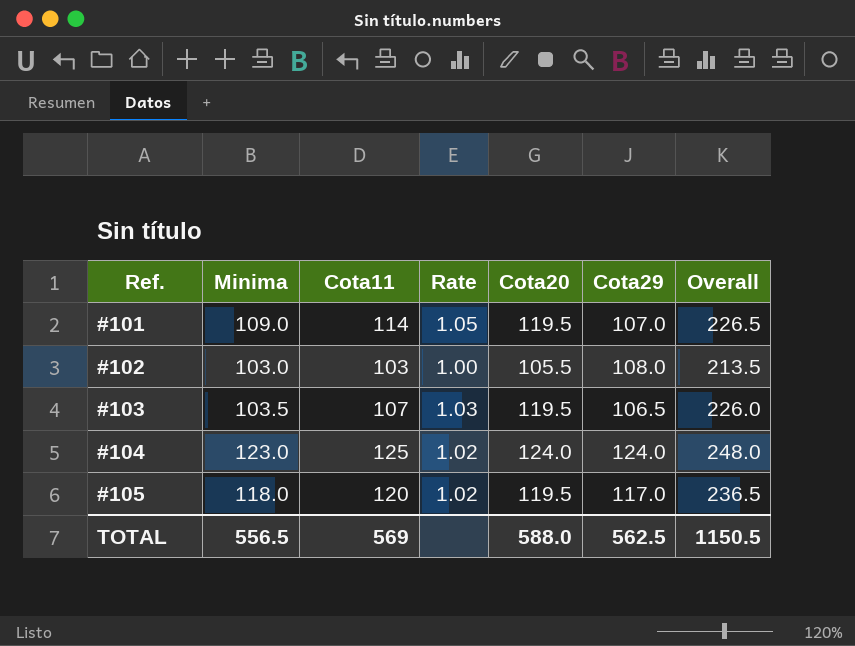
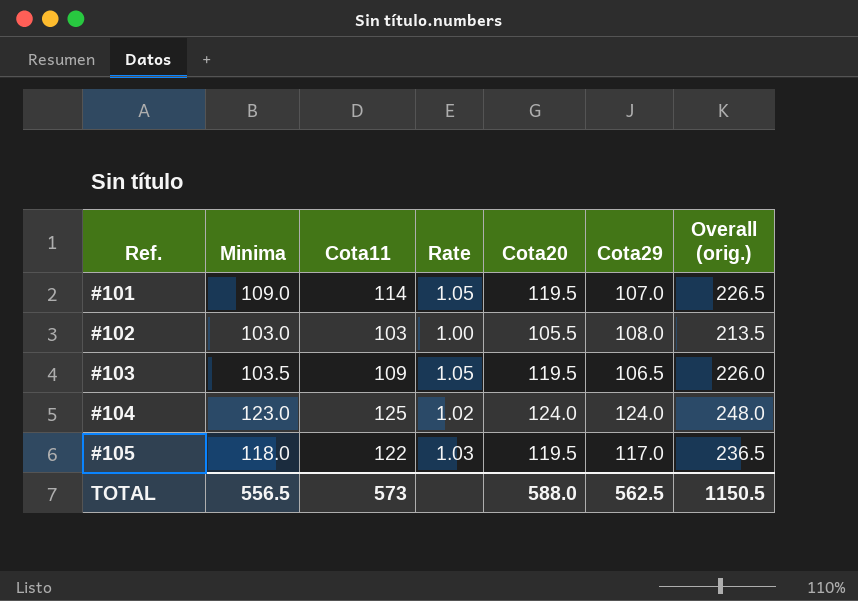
column name: Overall -> Overall (orig.)
#103 | Cota11: 107 -> 109
#103 | Rate: 1.03 -> 1.05
#105 | Cota11: 120 -> 122
#105 | Rate: 1.02 -> 1.03
TOTAL | Cota11: 569 -> 573

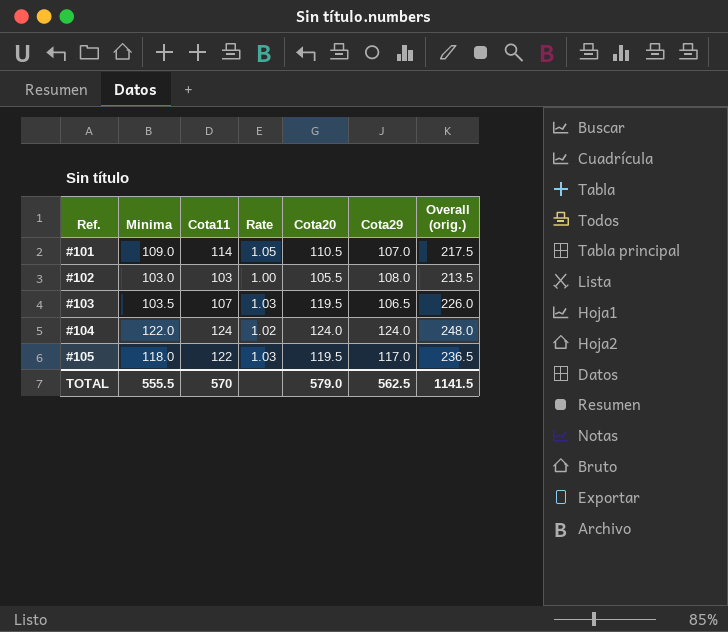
#101 | Cota20: 119.5 -> 110.5
#101 | Overall (orig.): 226.5 -> 217.5
#103 | Cota11: 109 -> 107
#103 | Rate: 1.05 -> 1.03
#104 | Minima: 123.0 -> 122.0
#104 | Cota11: 125 -> 124
TOTAL | Minima: 556.5 -> 555.5
TOTAL | Cota11: 573 -> 570
TOTAL | Cota20: 588.0 -> 579.0
TOTAL | Overall (orig.): 1150.5 -> 1141.5

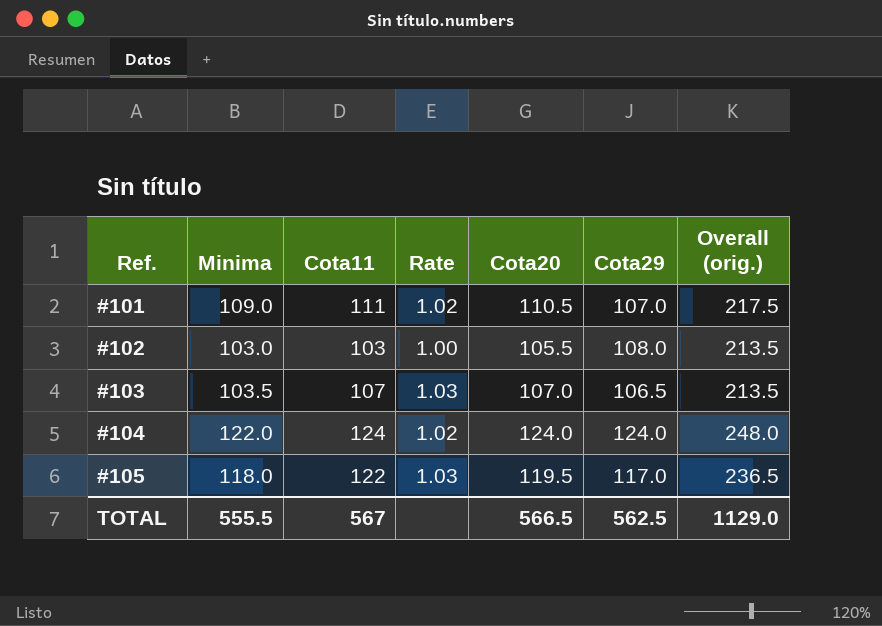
#101 | Cota11: 114 -> 111
#101 | Rate: 1.05 -> 1.02
#103 | Cota20: 119.5 -> 107.0
#103 | Overall (orig.): 226.0 -> 213.5
TOTAL | Cota11: 570 -> 567
TOTAL | Cota20: 579.0 -> 566.5
TOTAL | Overall (orig.): 1141.5 -> 1129.0

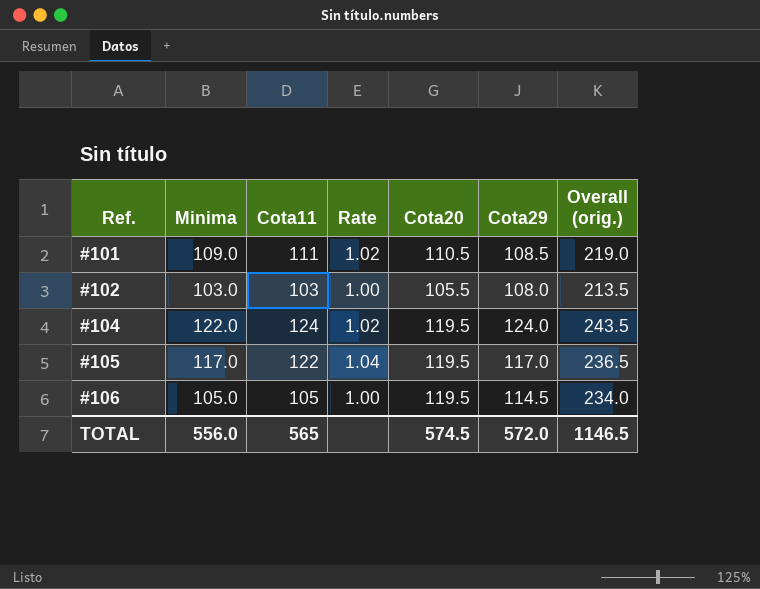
row #103: 103.5 | 107 | 1.03 | 107.0 | 106.5 | 213.5 -> none
#101 | Cota29: 107.0 -> 108.5
#101 | Overall (orig.): 217.5 -> 219.0
#104 | Cota20: 124.0 -> 119.5
#104 | Overall (orig.): 248.0 -> 243.5
#105 | Minima: 118.0 -> 117.0
#105 | Rate: 1.03 -> 1.04
row #106: none -> 105.0 | 105 | 1.00 | 119.5 | 114.5 | 234.0
TOTAL | Minima: 555.5 -> 556.0
TOTAL | Cota11: 567 -> 565
TOTAL | Cota20: 566.5 -> 574.5
TOTAL | Cota29: 562.5 -> 572.0
TOTAL | Overall (orig.): 1129.0 -> 1146.5

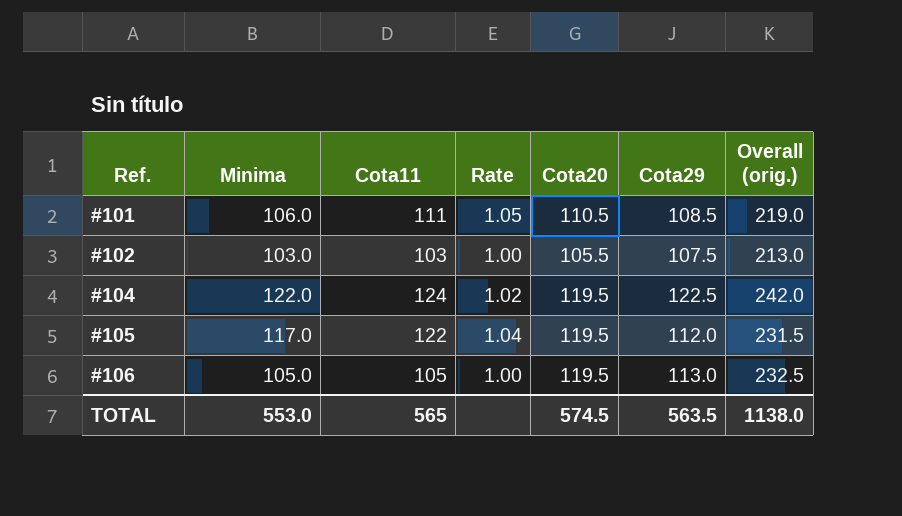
#101 | Minima: 109.0 -> 106.0
#101 | Rate: 1.02 -> 1.05
#102 | Cota29: 108.0 -> 107.5
#102 | Overall (orig.): 213.5 -> 213.0
#104 | Cota29: 124.0 -> 122.5
#104 | Overall (orig.): 243.5 -> 242.0
#105 | Cota29: 117.0 -> 112.0
#105 | Overall (orig.): 236.5 -> 231.5
#106 | Cota29: 114.5 -> 113.0
#106 | Overall (orig.): 234.0 -> 232.5
TOTAL | Minima: 556.0 -> 553.0
TOTAL | Cota29: 572.0 -> 563.5
TOTAL | Overall (orig.): 1146.5 -> 1138.0

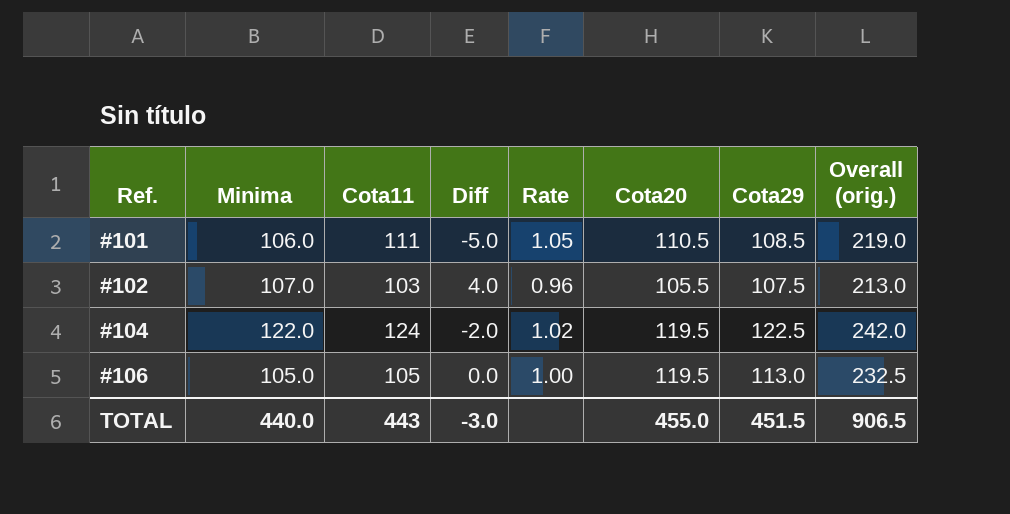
column Diff | formula: none -> [Minima] - [Cota11]
row #105: 117.0 | 122 | 1.04 | 119.5 | 112.0 | 231.5 -> none
#102 | Minima: 103.0 -> 107.0
#102 | Rate: 1.00 -> 0.96
TOTAL | Minima: 553.0 -> 440.0
TOTAL | Cota11: 565 -> 443
TOTAL | Cota20: 574.5 -> 455.0
TOTAL | Cota29: 563.5 -> 451.5
TOTAL | Overall (orig.): 1138.0 -> 906.5

